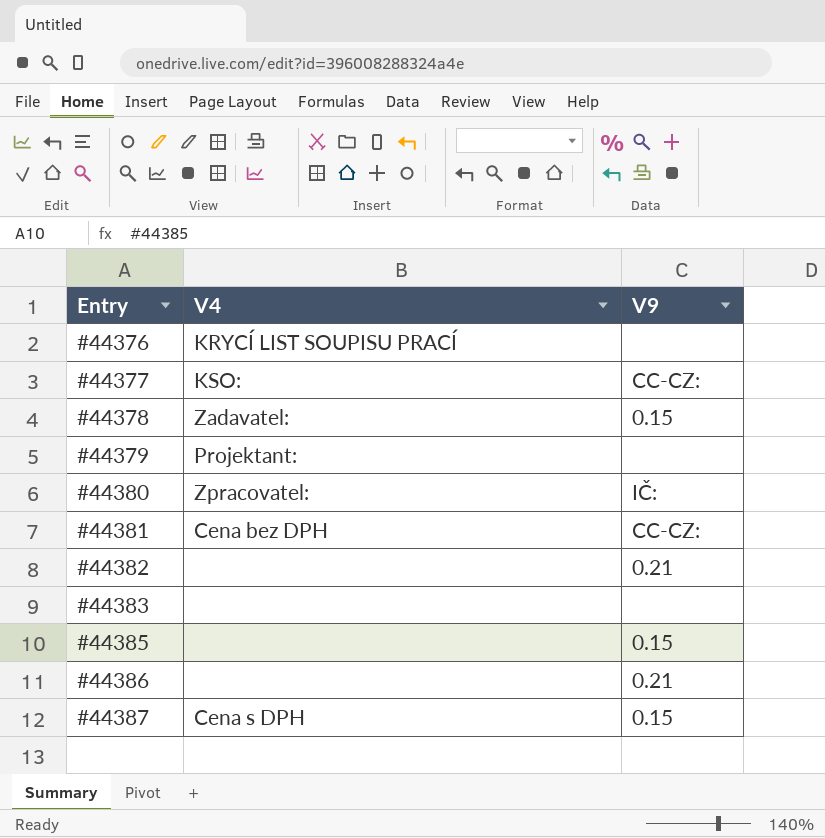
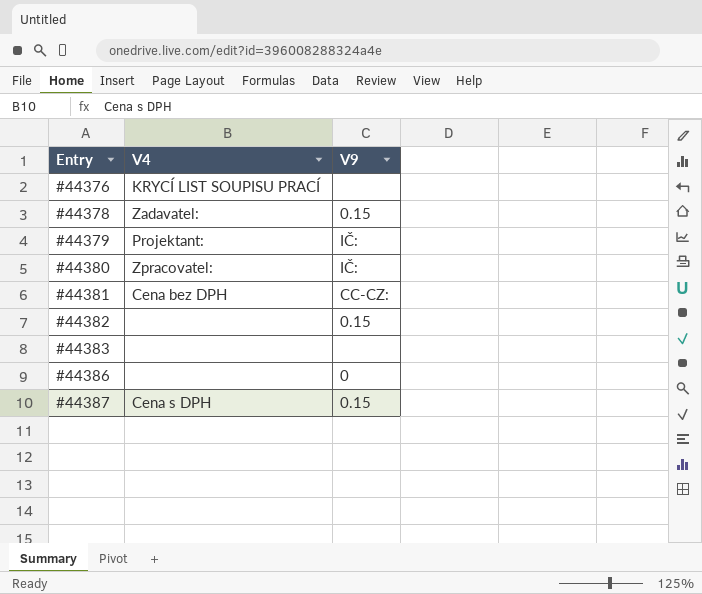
row #44377: KSO: | CC-CZ: -> none
row #44385: none | 0.15 -> none
#44379 | V9: none -> IČ:
#44382 | V9: 0.21 -> 0.15
#44386 | V9: 0.21 -> 0

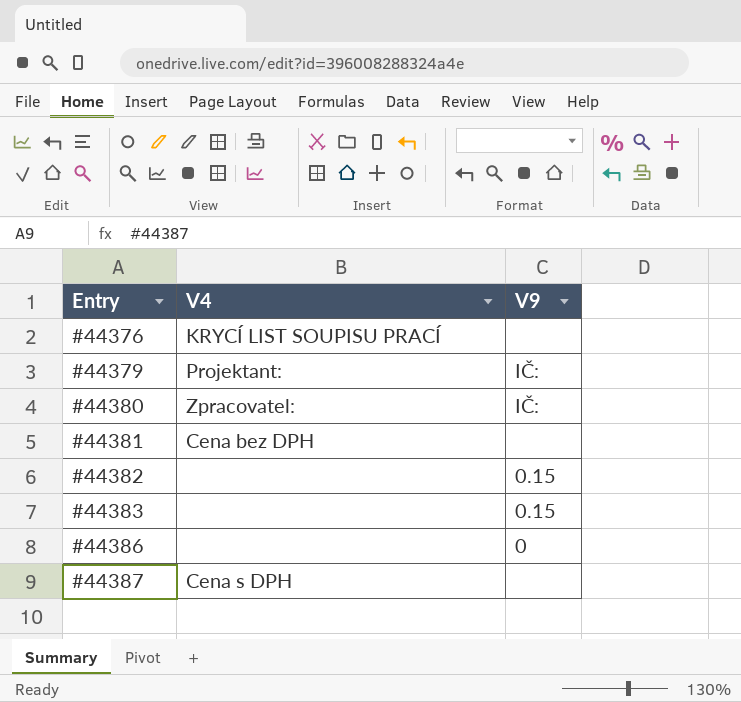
row #44378: Zadavatel: | 0.15 -> none
#44381 | V9: CC-CZ: -> none
#44383 | V9: none -> 0.15
#44387 | V9: 0.15 -> none

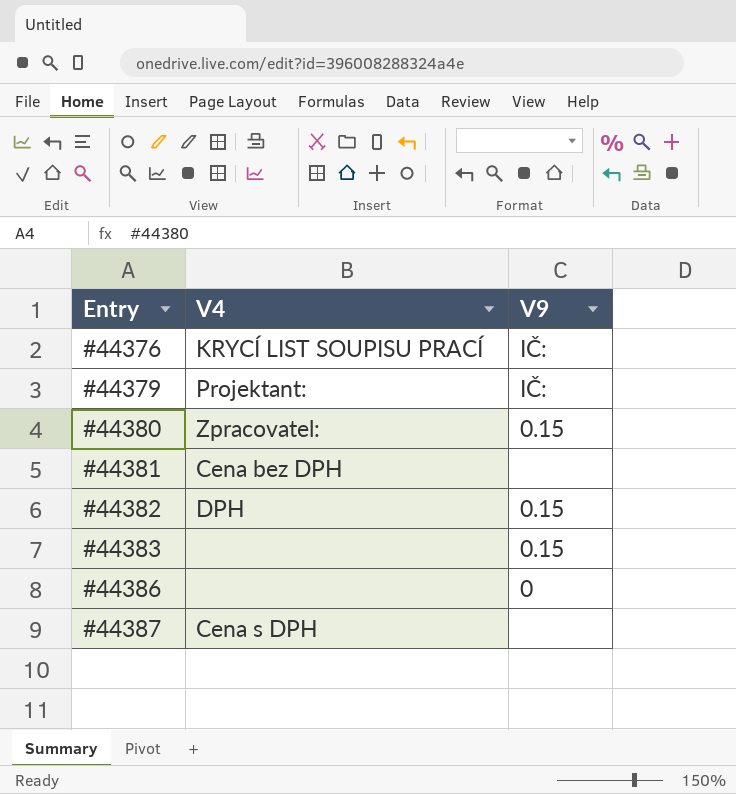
#44376 | V9: none -> IČ:
#44380 | V9: IČ: -> 0.15
#44382 | V4: none -> DPH

